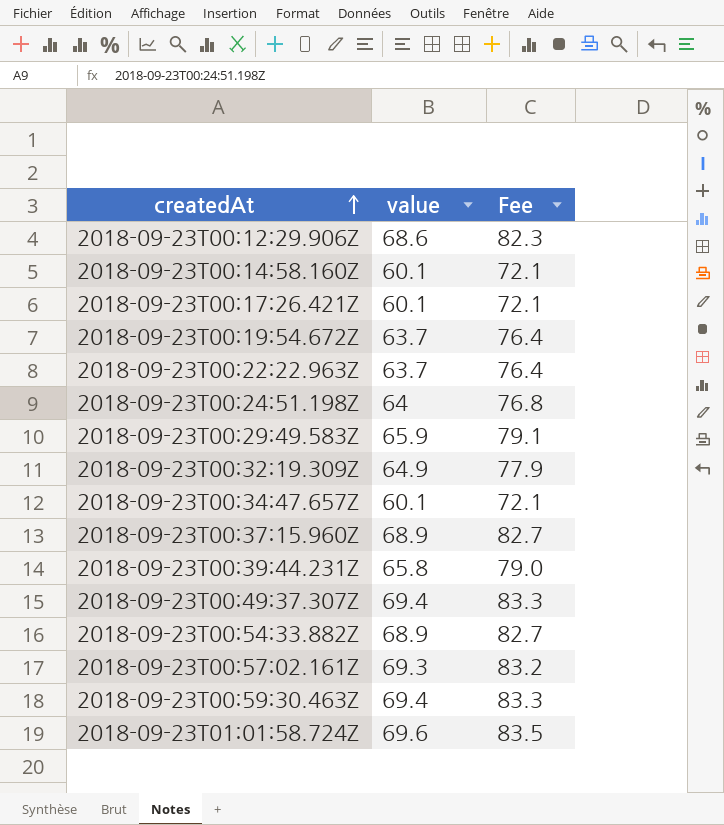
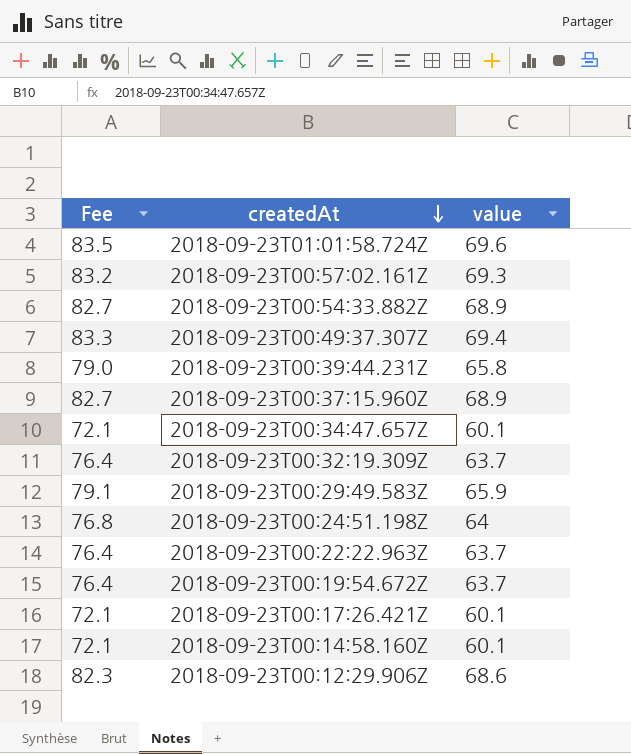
row order: createdAt ascending -> createdAt descending
column Fee | position: 3 -> 1
row 2018-09-23T00:59:30.463Z: 69.4 | 83.3 -> none
2018-09-23T00:32:19.309Z | Fee: 77.9 -> 76.4
2018-09-23T00:32:19.309Z | value: 64.9 -> 63.7

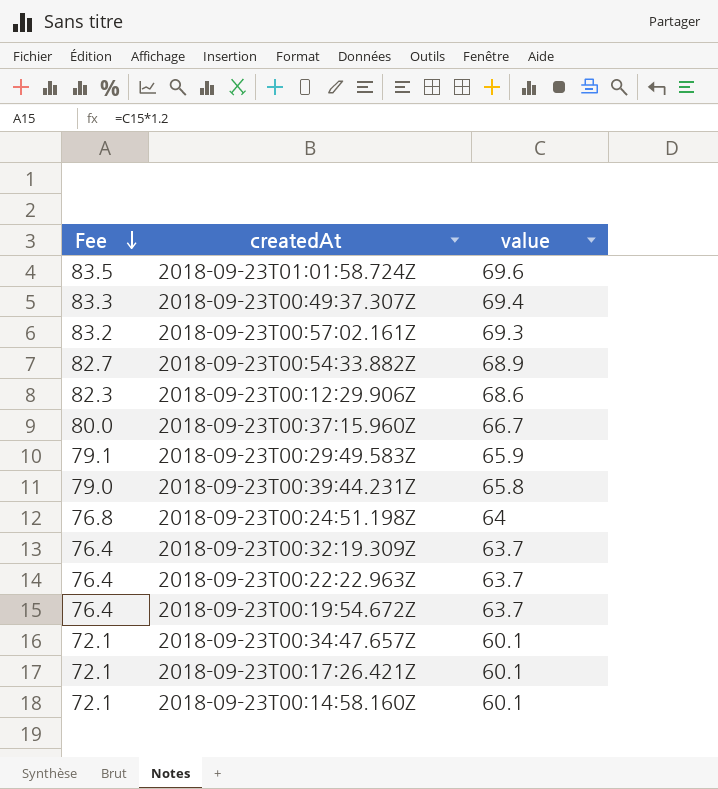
row order: createdAt descending -> Fee descending
2018-09-23T00:37:15.960Z | Fee: 82.7 -> 80.0
2018-09-23T00:37:15.960Z | value: 68.9 -> 66.7

